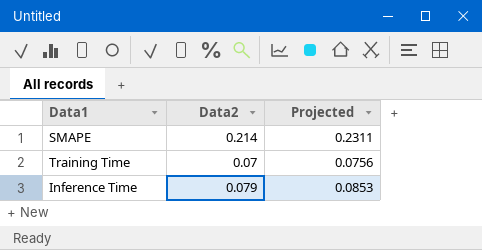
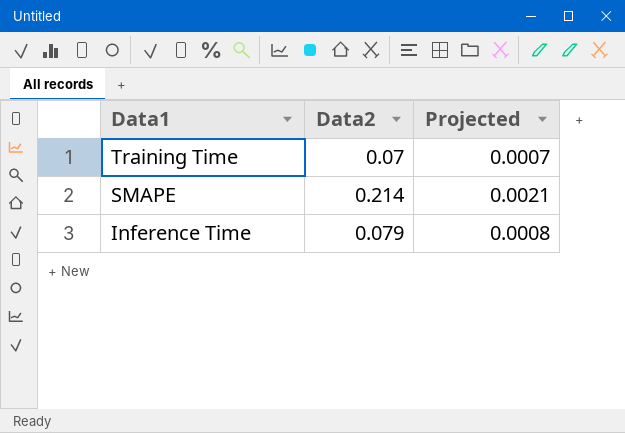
row order: none -> Data1 descending
column Projected | formula: [Data2] * 1.08 -> [Data2] * 0.01

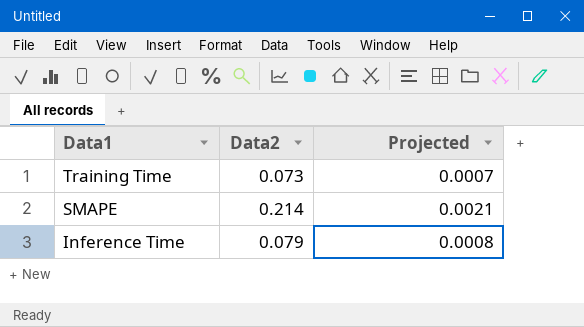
Training Time | Data2: 0.07 -> 0.073

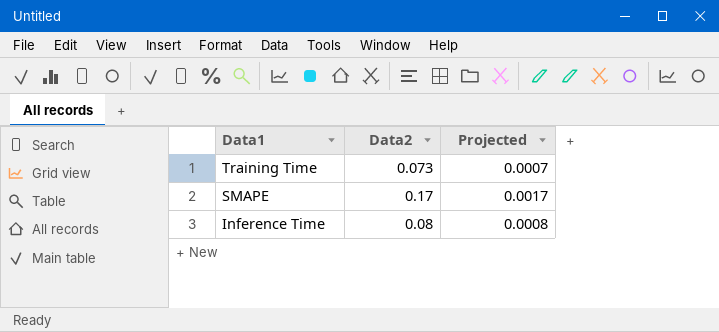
SMAPE | Data2: 0.214 -> 0.17
SMAPE | Projected: 0.0021 -> 0.0017
Inference Time | Data2: 0.079 -> 0.08

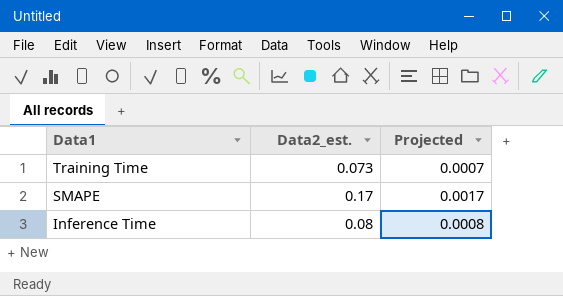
column name: Data2 -> Data2_est.

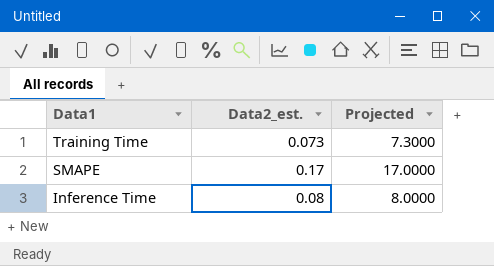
column Projected | formula: [Data2_est.] * 0.01 -> [Data2_est.] * 100

